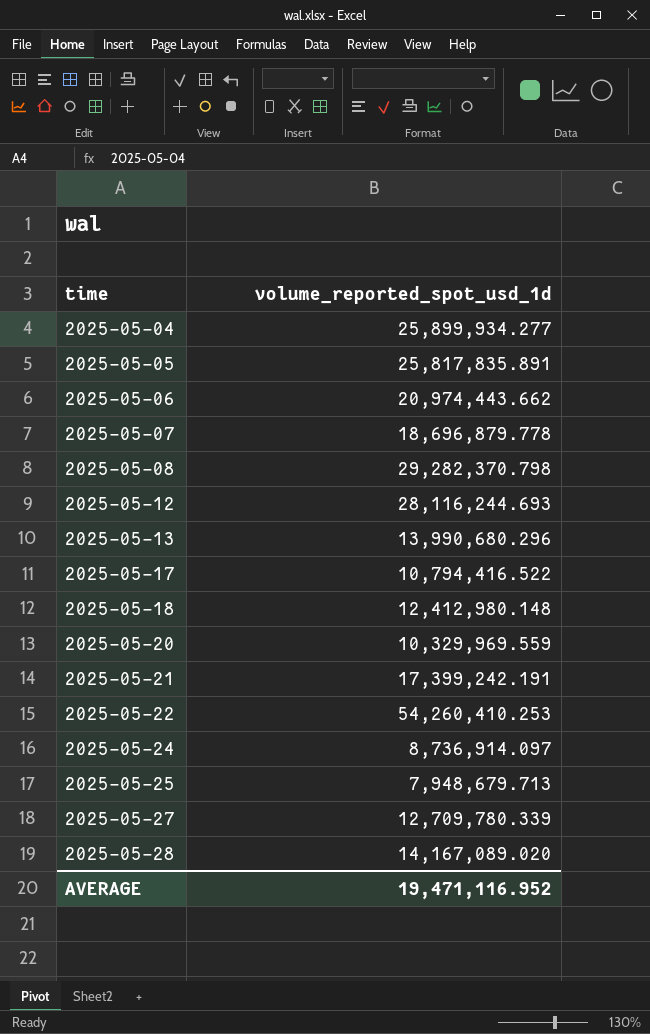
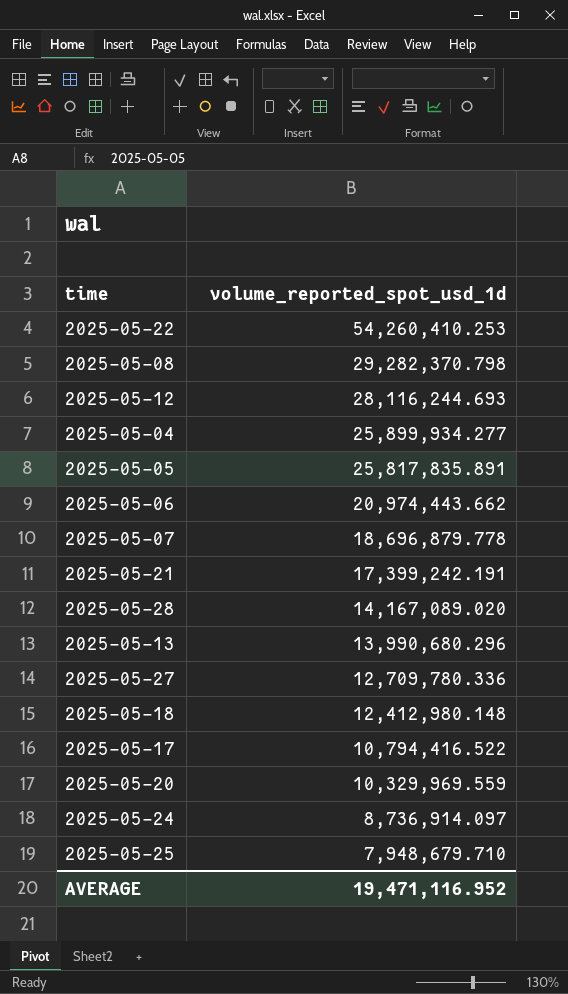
row order: time ascending -> volume_reported_spot_usd_1d descending
2025-05-27 | volume_reported_spot_usd_1d: 12,709,780.339 -> 12,709,780.336
2025-05-25 | volume_reported_spot_usd_1d: 7,948,679.713 -> 7,948,679.710

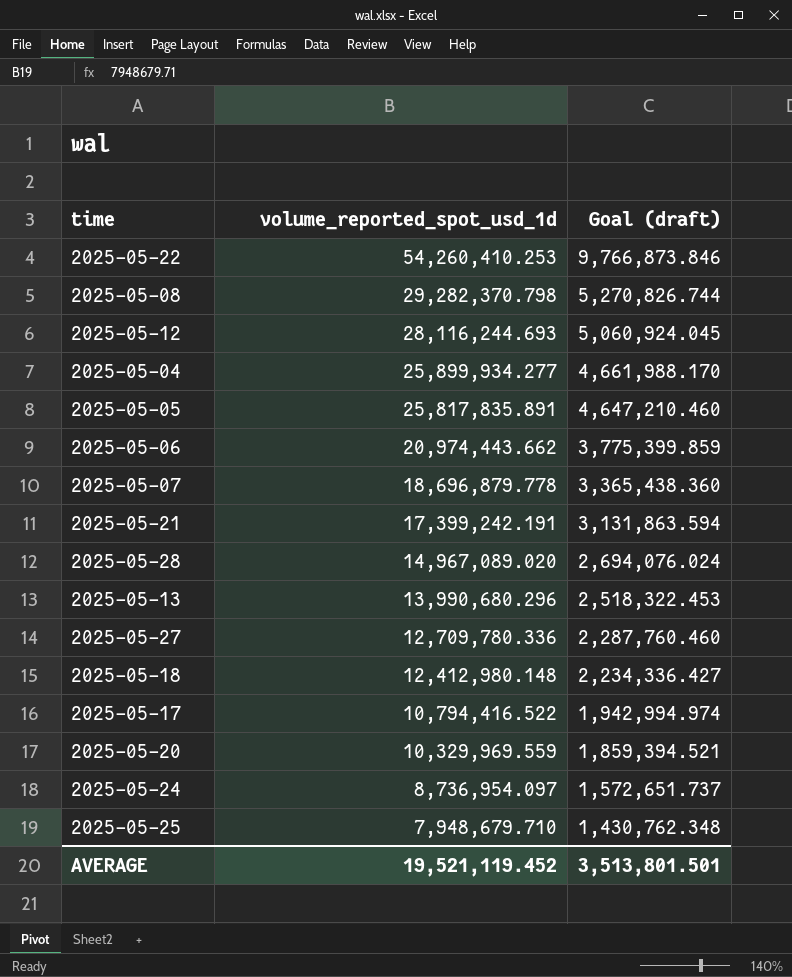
column Goal (draft) | formula: none -> [volume_reported_spot_usd_1d] * 0.18
2025-05-28 | volume_reported_spot_usd_1d: 14,167,089.020 -> 14,967,089.020
2025-05-24 | volume_reported_spot_usd_1d: 8,736,914.097 -> 8,736,954.097
AVERAGE | volume_reported_spot_usd_1d: 19,471,116.952 -> 19,521,119.452

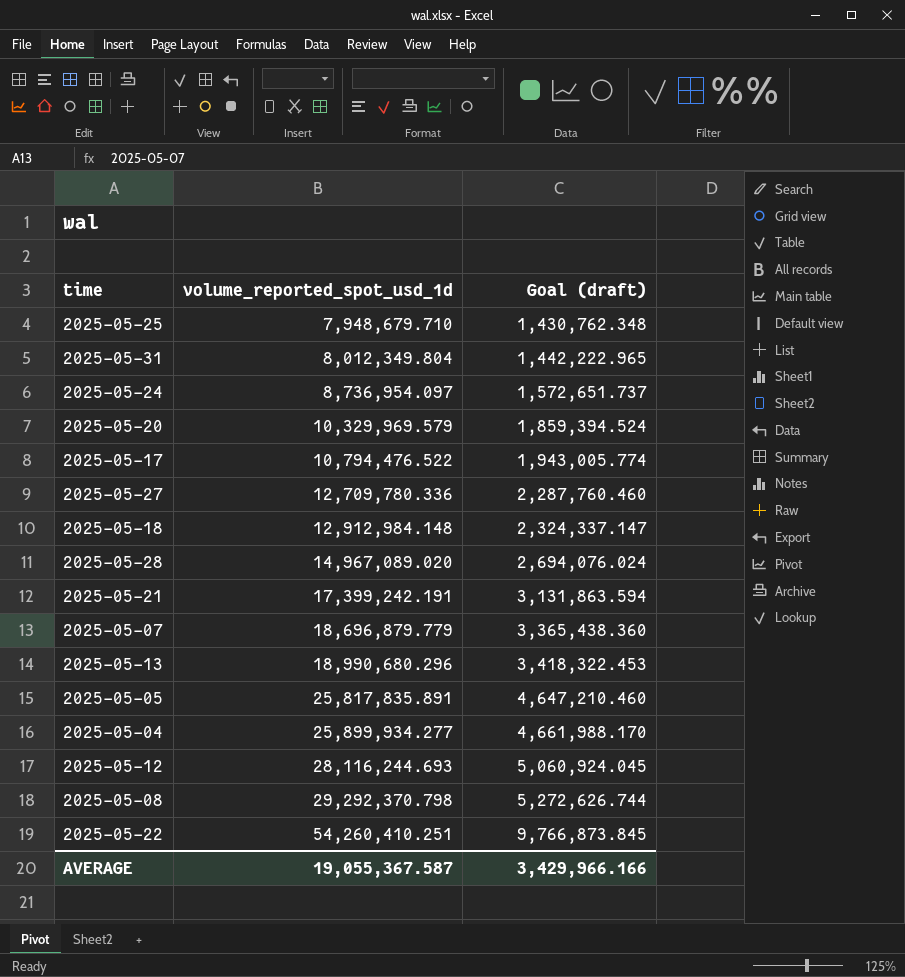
row order: volume_reported_spot_usd_1d descending -> volume_reported_spot_usd_1d ascending
row 2025-05-06: 20,974,443.662 | 3,775,399.859 -> none
row 2025-05-31: none -> 8,012,349.804 | 1,442,222.965
2025-05-20 | volume_reported_spot_usd_1d: 10,329,969.559 -> 10,329,969.579
2025-05-20 | Goal (draft): 1,859,394.521 -> 1,859,394.524
2025-05-17 | volume_reported_spot_usd_1d: 10,794,416.522 -> 10,794,476.522
2025-05-17 | Goal (draft): 1,942,994.974 -> 1,943,005.774
2025-05-18 | volume_reported_spot_usd_1d: 12,412,980.148 -> 12,912,984.148
2025-05-18 | Goal (draft): 2,234,336.427 -> 2,324,337.147
2025-05-07 | volume_reported_spot_usd_1d: 18,696,879.778 -> 18,696,879.779
2025-05-13 | volume_reported_spot_usd_1d: 13,990,680.296 -> 18,990,680.296
2025-05-13 | Goal (draft): 2,518,322.453 -> 3,418,322.453
2025-05-08 | volume_reported_spot_usd_1d: 29,282,370.798 -> 29,292,370.798
2025-05-08 | Goal (draft): 5,270,826.744 -> 5,272,626.744
2025-05-22 | volume_reported_spot_usd_1d: 54,260,410.253 -> 54,260,410.251
2025-05-22 | Goal (draft): 9,766,873.846 -> 9,766,873.845
AVERAGE | volume_reported_spot_usd_1d: 19,521,119.452 -> 19,055,367.587
AVERAGE | Goal (draft): 3,513,801.501 -> 3,429,966.166

